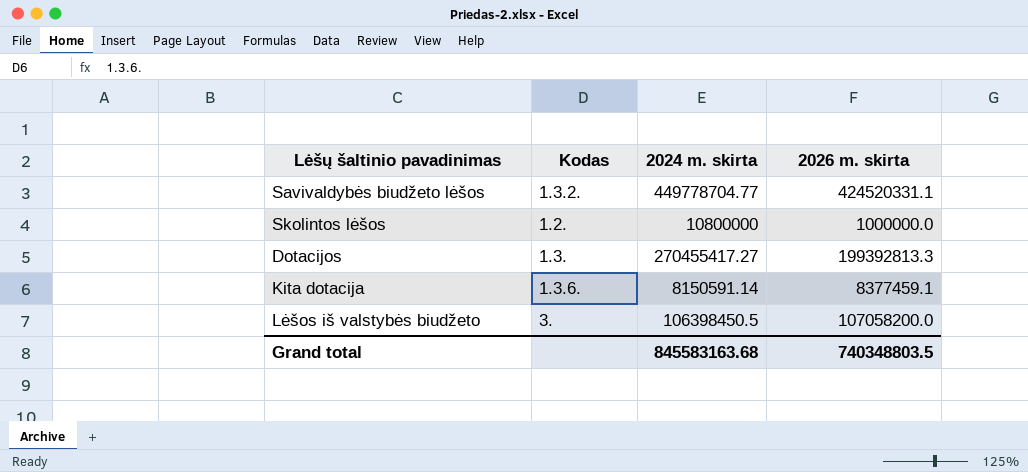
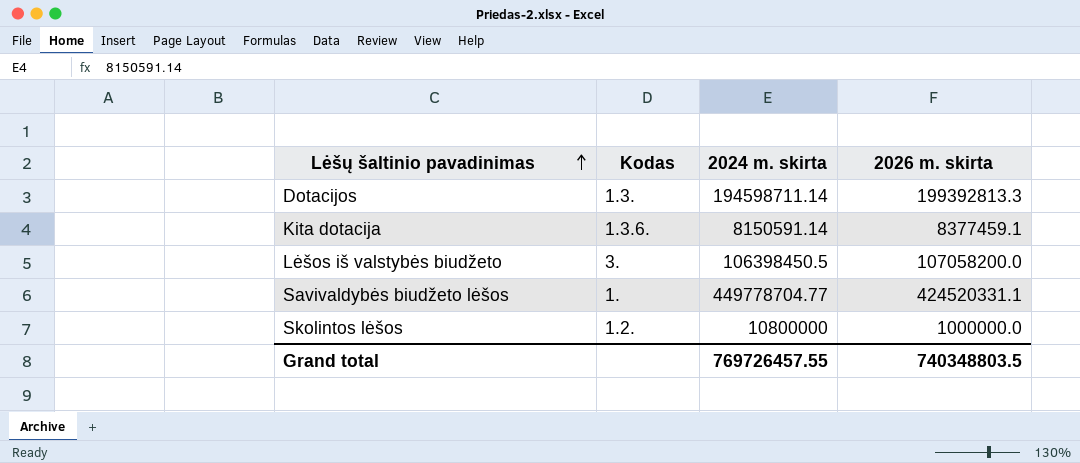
row order: none -> Lėšų šaltinio pavadinimas ascending
Dotacijos | 2024 m. skirta: 270455417.27 -> 194598711.14
Savivaldybės biudžeto lėšos | Kodas: 1.3.2. -> 1.
Grand total | 2024 m. skirta: 845583163.68 -> 769726457.55

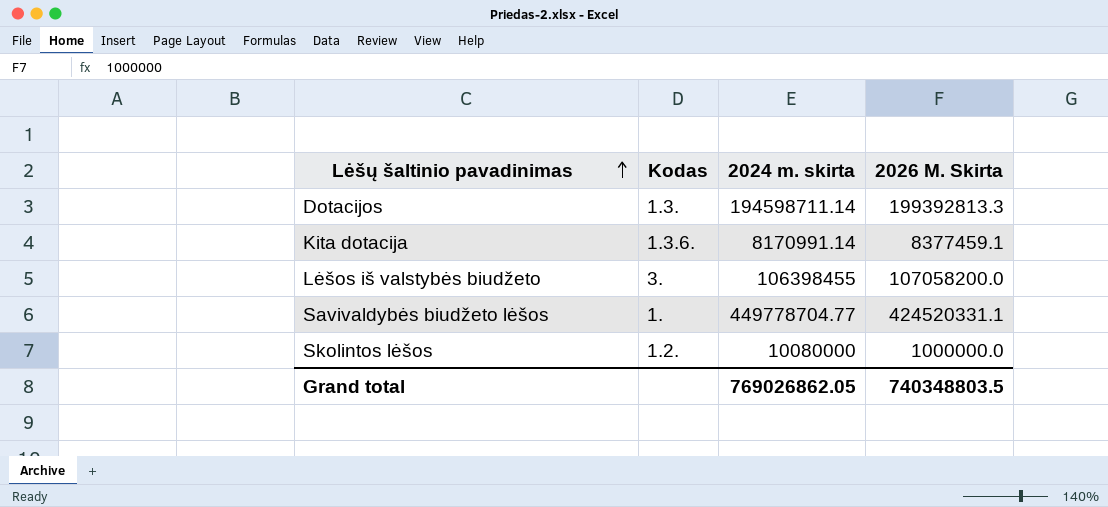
column name: 2026 m. skirta -> 2026 M. Skirta
Kita dotacija | 2024 m. skirta: 8150591.14 -> 8170991.14
Lėšos iš valstybės biudžeto | 2024 m. skirta: 106398450.5 -> 106398455
Skolintos lėšos | 2024 m. skirta: 10800000 -> 10080000
Grand total | 2024 m. skirta: 769726457.55 -> 769026862.05

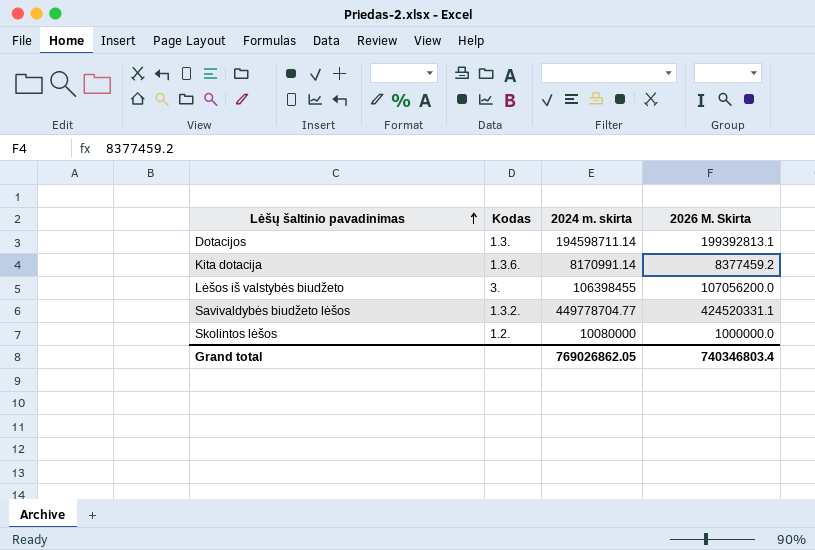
Dotacijos | 2026 M. Skirta: 199392813.3 -> 199392813.1
Kita dotacija | 2026 M. Skirta: 8377459.1 -> 8377459.2
Lėšos iš valstybės biudžeto | 2026 M. Skirta: 107058200.0 -> 107056200.0
Savivaldybės biudžeto lėšos | Kodas: 1. -> 1.3.2.
Grand total | 2026 M. Skirta: 740348803.5 -> 740346803.4

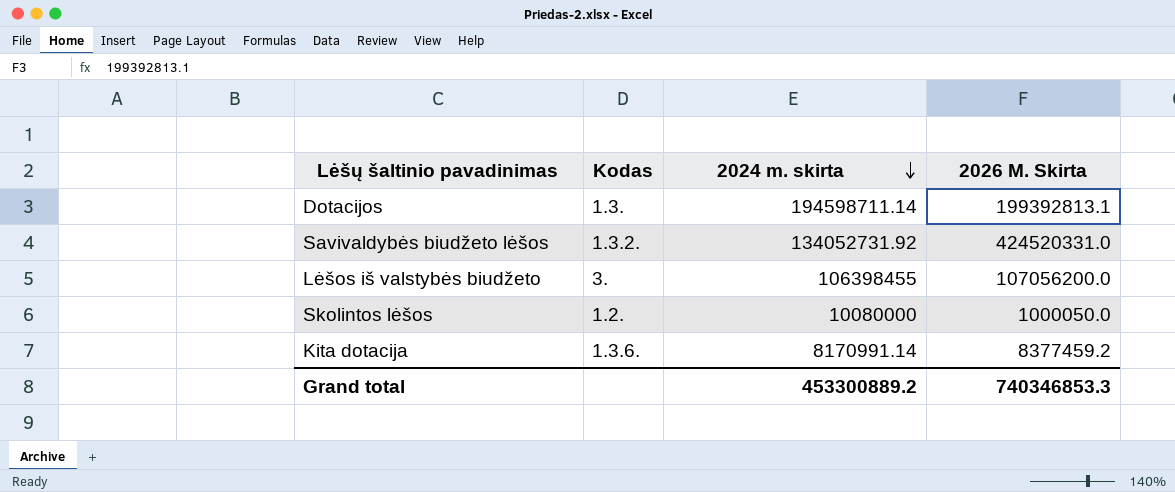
row order: Lėšų šaltinio pavadinimas ascending -> 2024 m. skirta descending
Savivaldybės biudžeto lėšos | 2024 m. skirta: 449778704.77 -> 134052731.92
Savivaldybės biudžeto lėšos | 2026 M. Skirta: 424520331.1 -> 424520331.0
Skolintos lėšos | 2026 M. Skirta: 1000000.0 -> 1000050.0
Grand total | 2024 m. skirta: 769026862.05 -> 453300889.2
Grand total | 2026 M. Skirta: 740346803.4 -> 740346853.3

